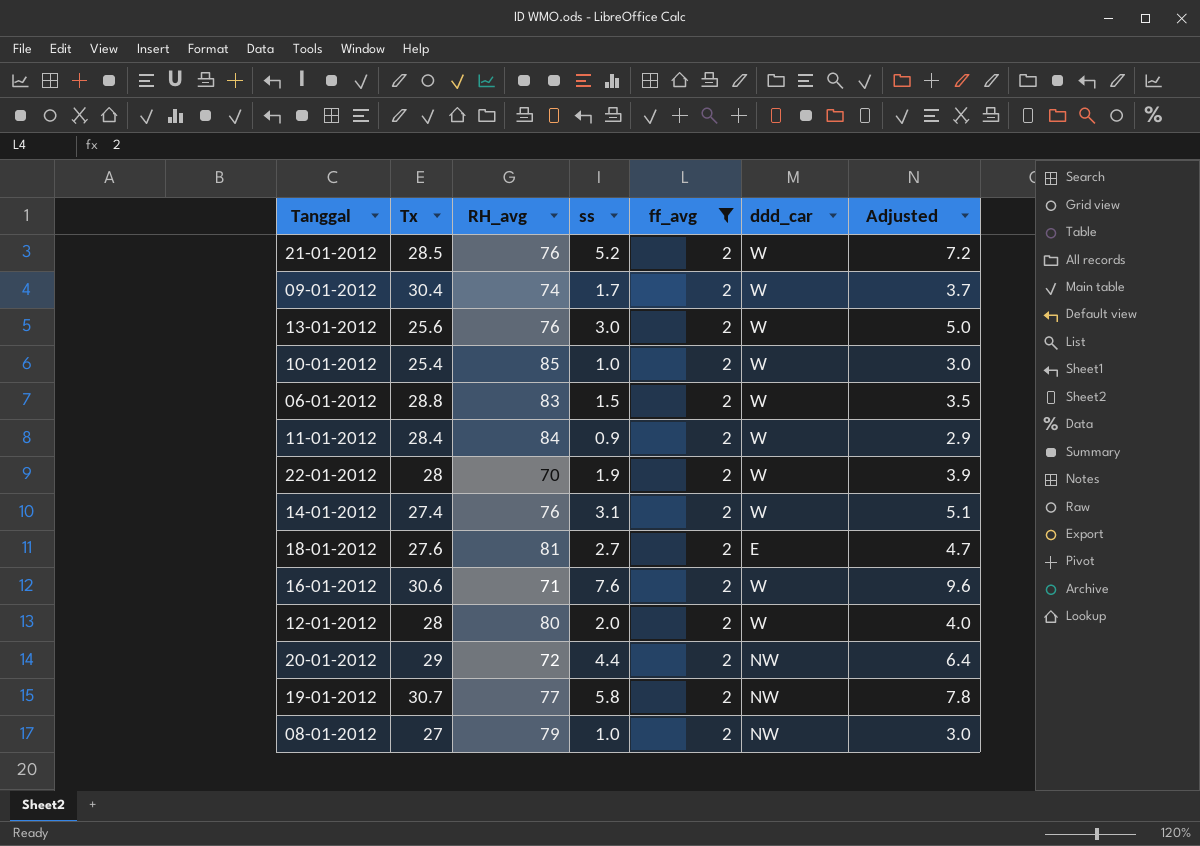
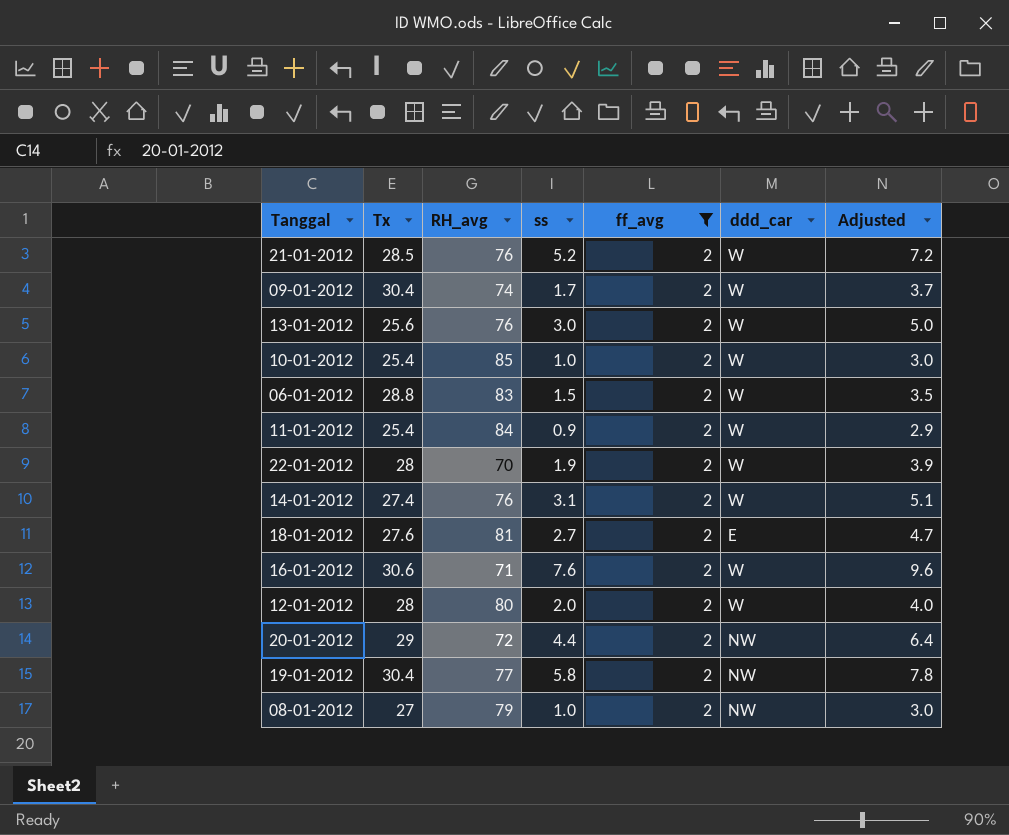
11-01-2012 | Tx: 28.4 -> 25.4
19-01-2012 | Tx: 30.7 -> 30.4

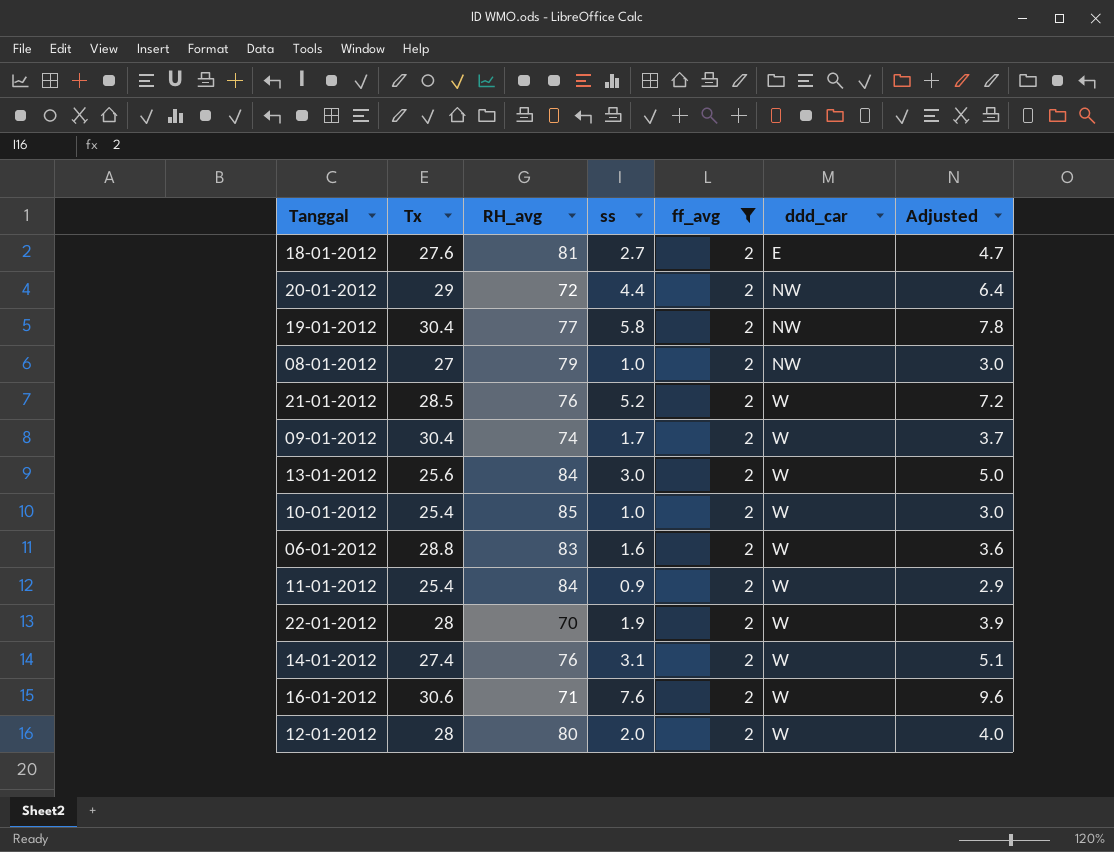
row order: none -> ddd_car ascending
13-01-2012 | RH_avg: 76 -> 84
06-01-2012 | ss: 1.5 -> 1.6
06-01-2012 | Adjusted: 3.5 -> 3.6

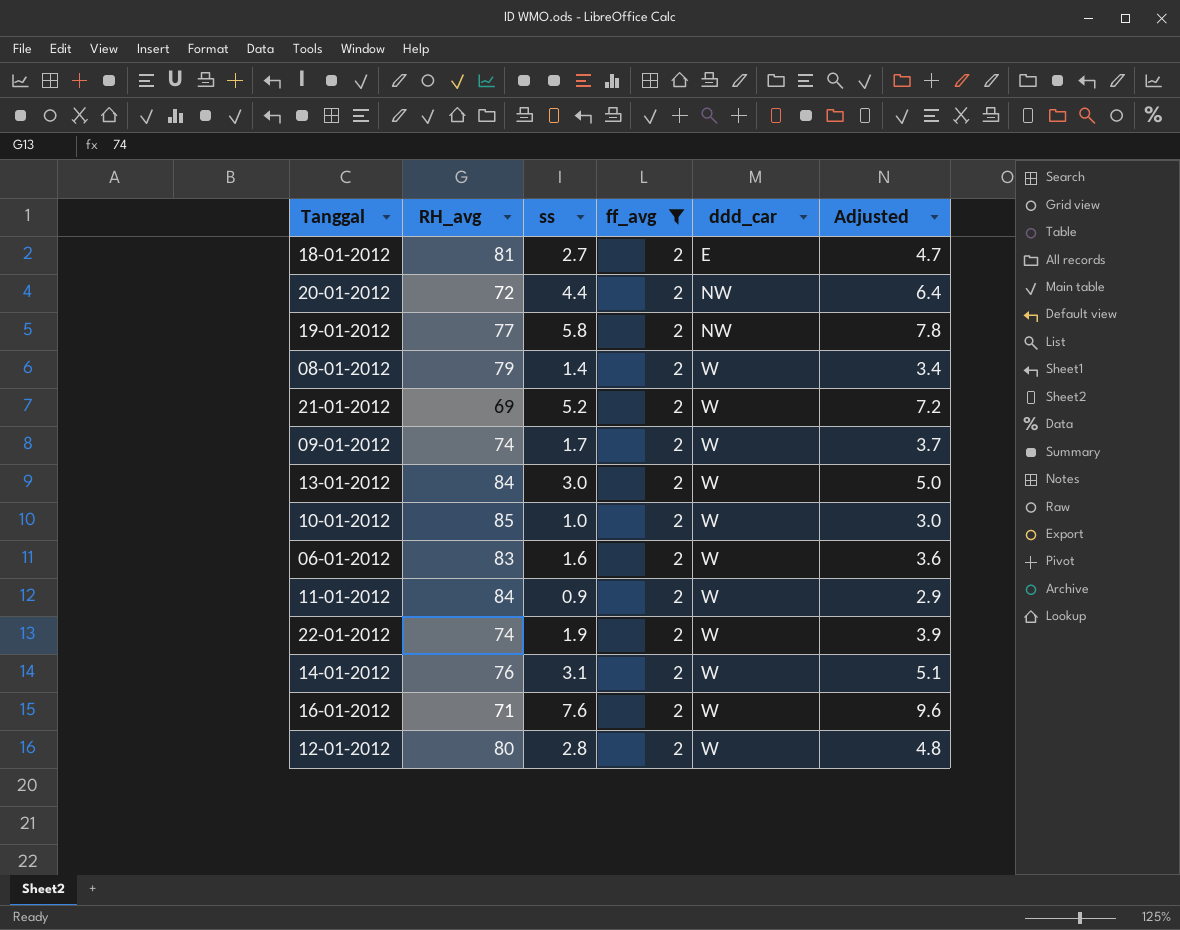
column Tx | position: 2 -> none
08-01-2012 | ss: 1.0 -> 1.4
08-01-2012 | ddd_car: NW -> W
08-01-2012 | Adjusted: 3.0 -> 3.4
21-01-2012 | RH_avg: 76 -> 69
22-01-2012 | RH_avg: 70 -> 74
12-01-2012 | ss: 2.0 -> 2.8
12-01-2012 | Adjusted: 4.0 -> 4.8

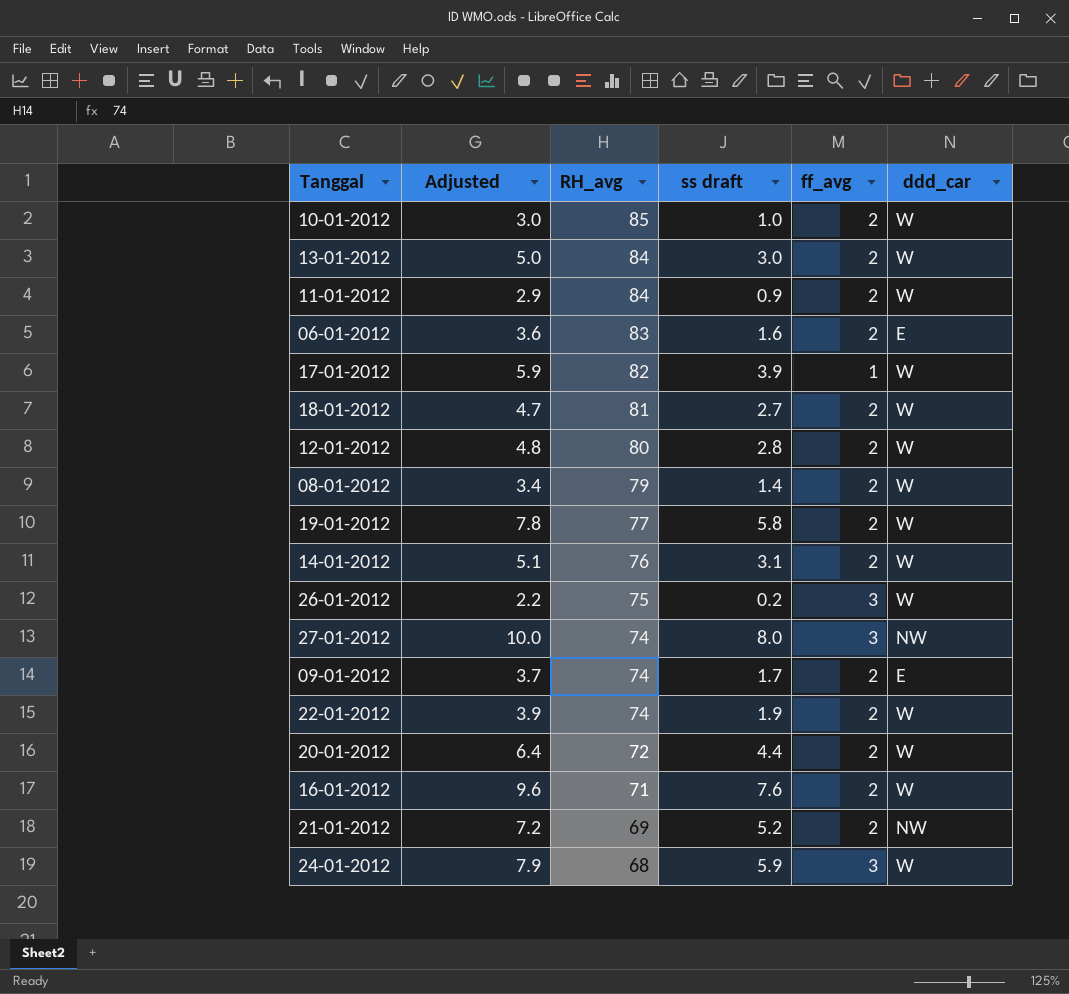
filter: ff_avg = 2 -> none
row order: ddd_car ascending -> RH_avg descending
column Adjusted | position: 6 -> 2
column name: ss -> ss draft
06-01-2012 | ddd_car: W -> E
18-01-2012 | ddd_car: E -> W
19-01-2012 | ddd_car: NW -> W
09-01-2012 | ddd_car: W -> E
20-01-2012 | ddd_car: NW -> W
21-01-2012 | ddd_car: W -> NW

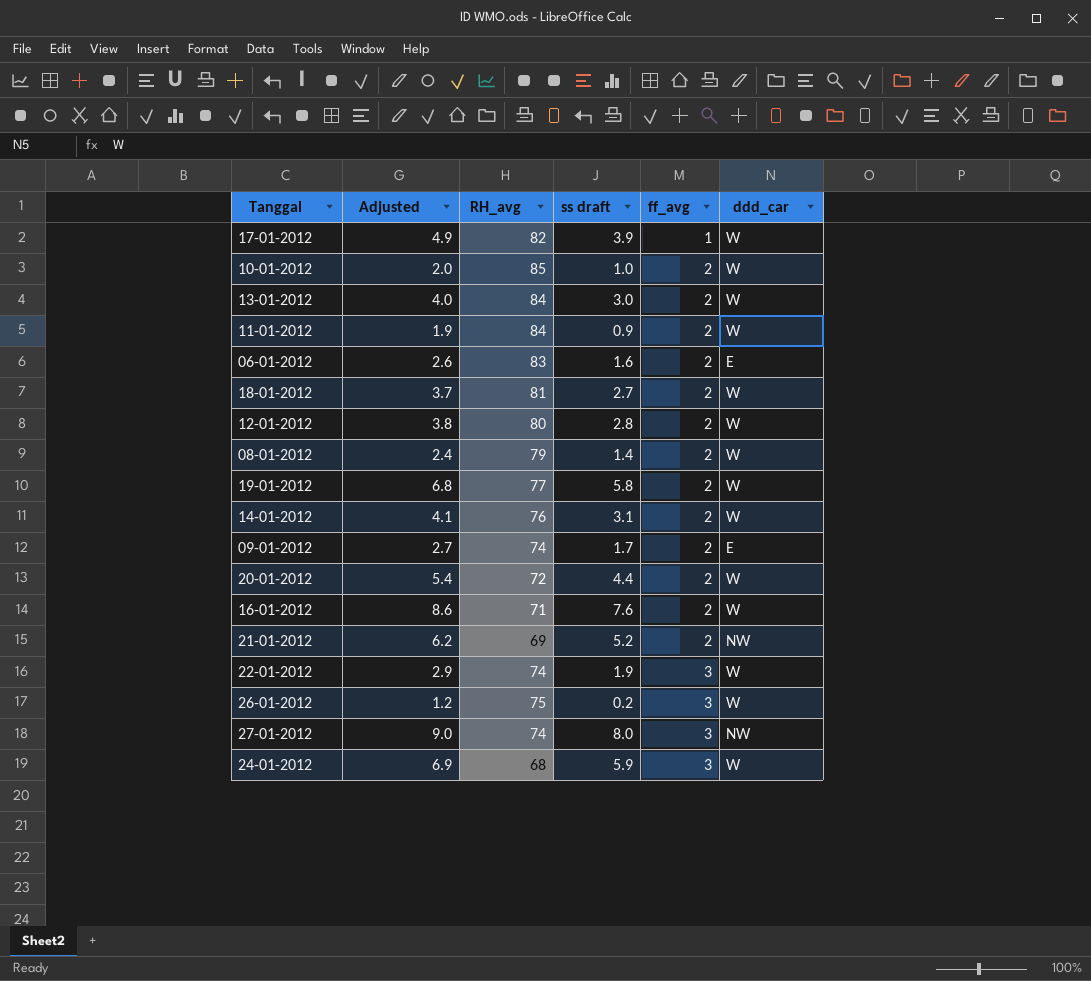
row order: RH_avg descending -> ff_avg ascending
column Adjusted | formula: [ss draft] + 2 -> [ss draft] + 1
22-01-2012 | ff_avg: 2 -> 3

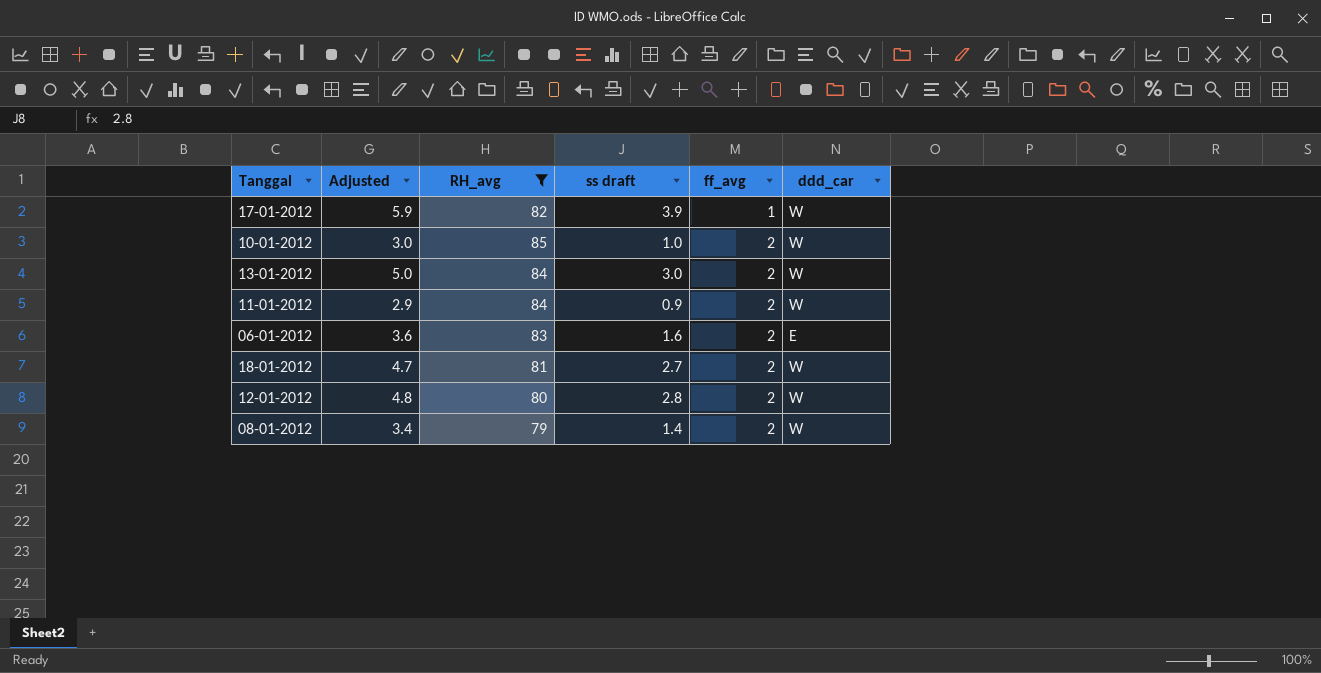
filter: none -> RH_avg >= 79
column Adjusted | formula: [ss draft] + 1 -> [ss draft] + 2

